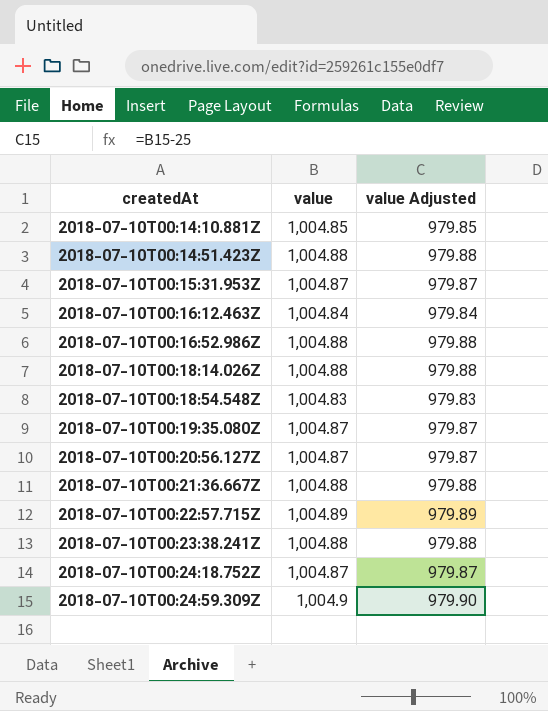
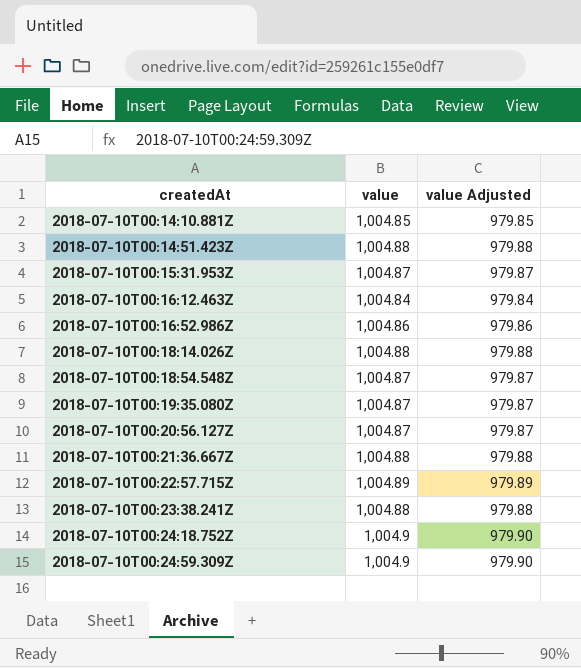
2018-07-10T00:16:52.986Z | value: 1,004.88 -> 1,004.86
2018-07-10T00:16:52.986Z | value Adjusted: 979.88 -> 979.86
2018-07-10T00:18:54.548Z | value: 1,004.83 -> 1,004.87
2018-07-10T00:18:54.548Z | value Adjusted: 979.83 -> 979.87
2018-07-10T00:24:18.752Z | value: 1,004.87 -> 1,004.9
2018-07-10T00:24:18.752Z | value Adjusted: 979.87 -> 979.90

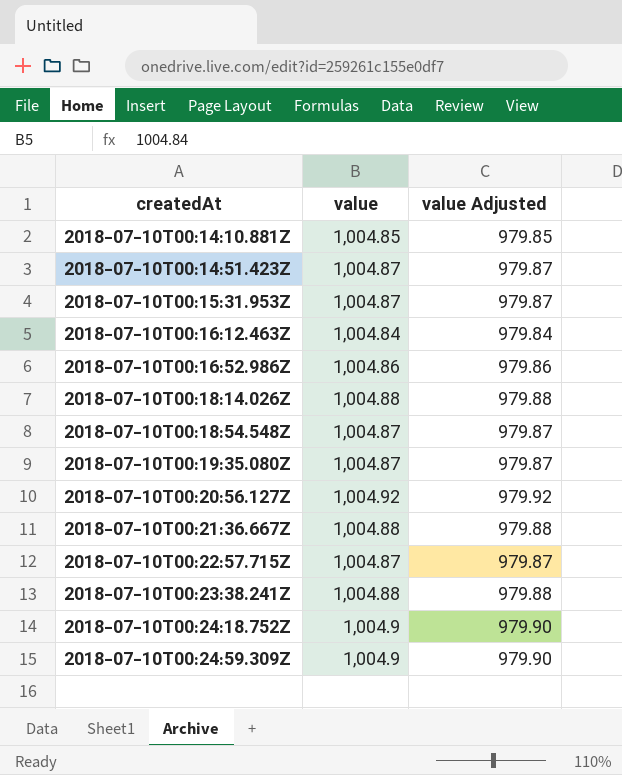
2018-07-10T00:14:51.423Z | value: 1,004.88 -> 1,004.87
2018-07-10T00:14:51.423Z | value Adjusted: 979.88 -> 979.87
2018-07-10T00:20:56.127Z | value: 1,004.87 -> 1,004.92
2018-07-10T00:20:56.127Z | value Adjusted: 979.87 -> 979.92
2018-07-10T00:22:57.715Z | value: 1,004.89 -> 1,004.87
2018-07-10T00:22:57.715Z | value Adjusted: 979.89 -> 979.87

